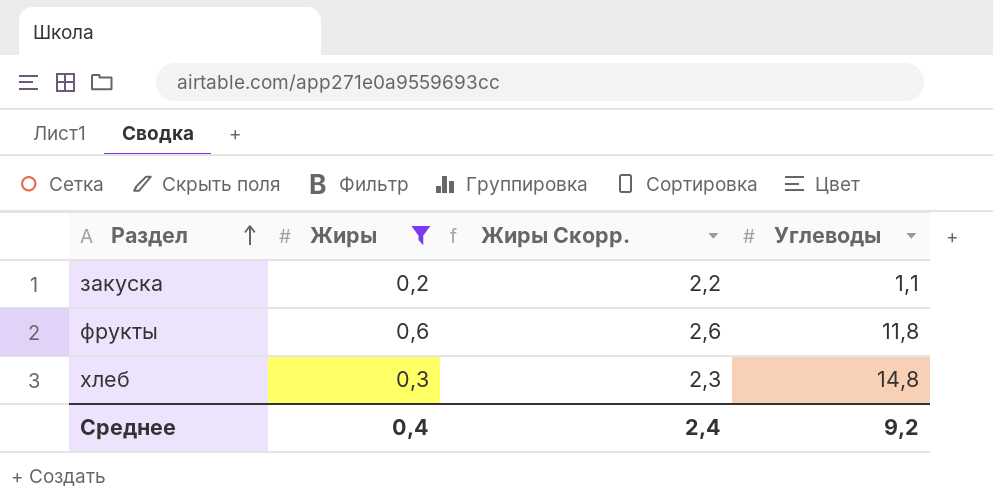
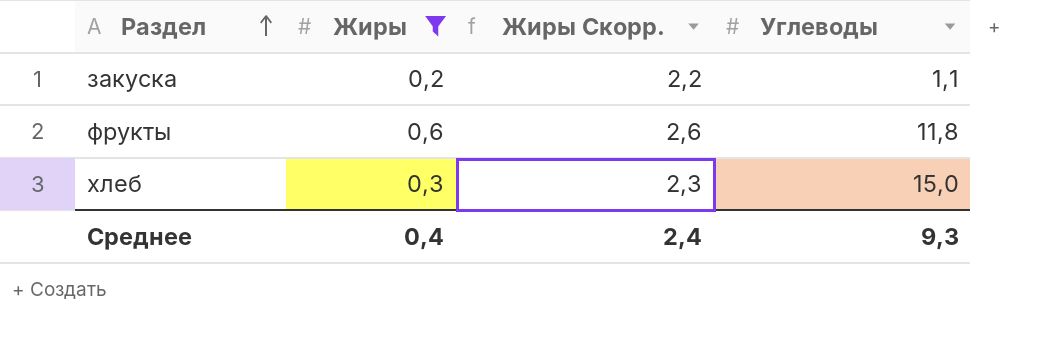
хлеб | Углеводы: 14,8 -> 15,0
Среднее | Углеводы: 9,2 -> 9,3

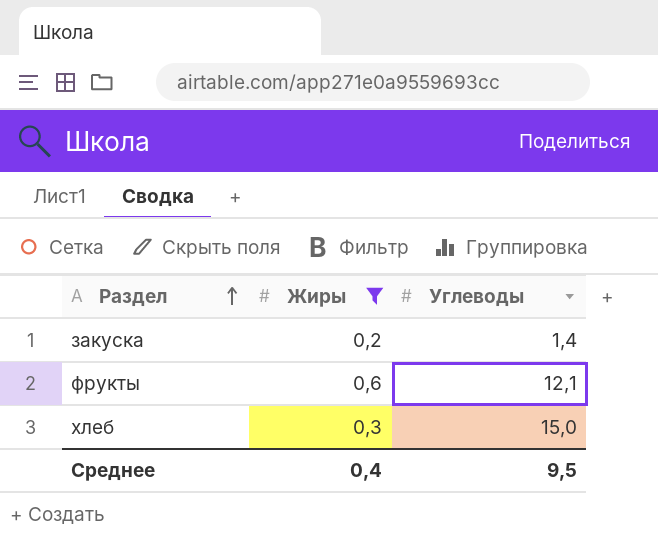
column Жиры Скорр. | formula: [Жиры] + 2 -> none
закуска | Углеводы: 1,1 -> 1,4
фрукты | Углеводы: 11,8 -> 12,1
Среднее | Углеводы: 9,3 -> 9,5

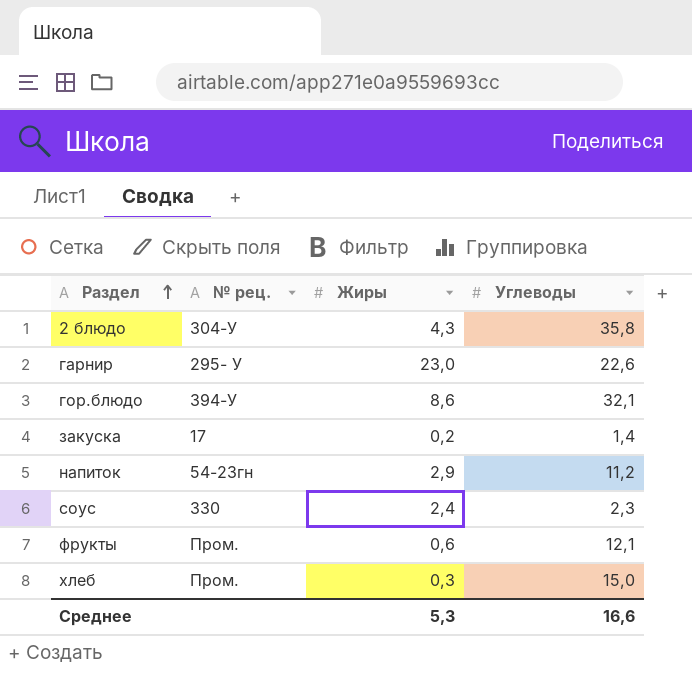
filter: Жиры <= 0,6 -> none
column № рец. | position: none -> 2
Среднее | Жиры: 0,4 -> 5,3
Среднее | Углеводы: 9,5 -> 16,6

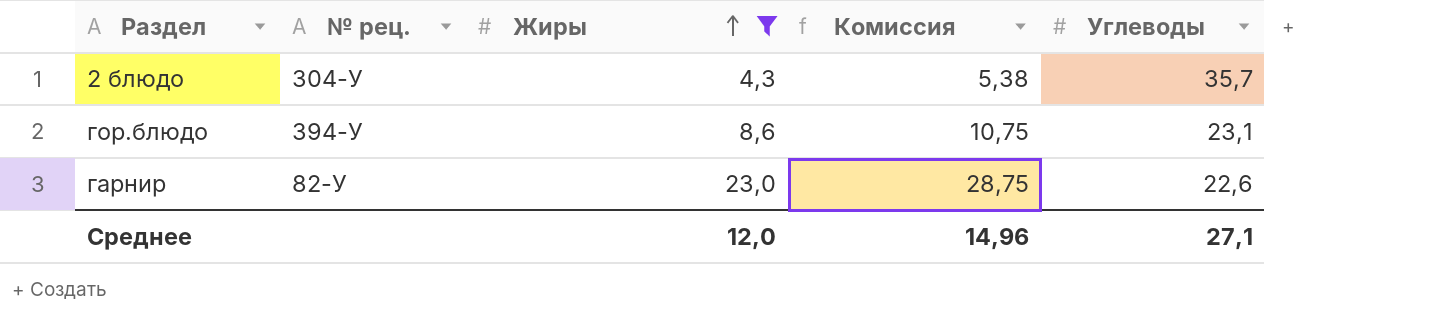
filter: none -> Жиры >= 4,3
row order: Раздел ascending -> Жиры ascending
column Комиссия | formula: none -> [Жиры] * 1,25
2 блюдо | Углеводы: 35,8 -> 35,7
гор.блюдо | Углеводы: 32,1 -> 23,1
гарнир | № рец.: 295- У -> 82-У
Среднее | Жиры: 5,3 -> 12,0
Среднее | Углеводы: 16,6 -> 27,1

